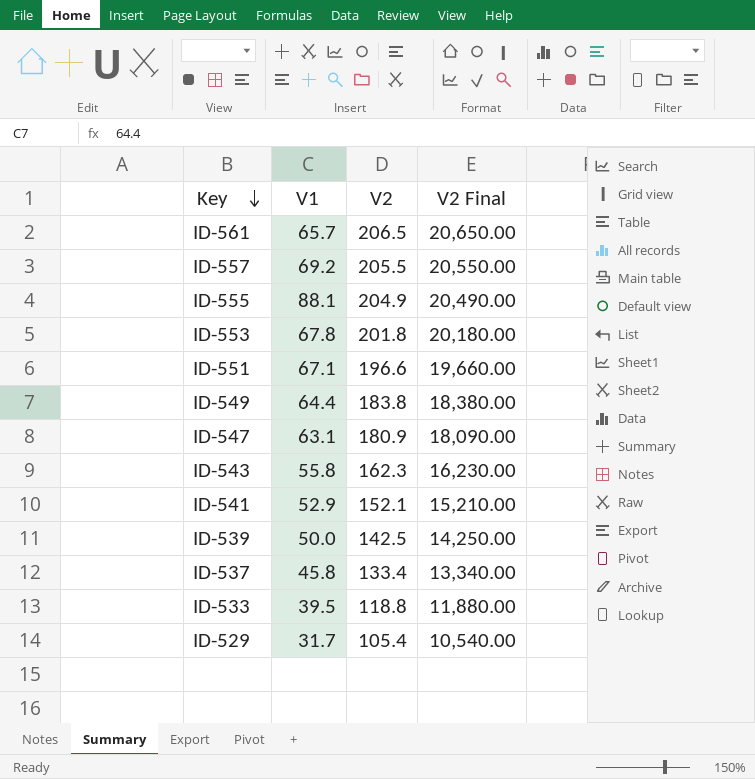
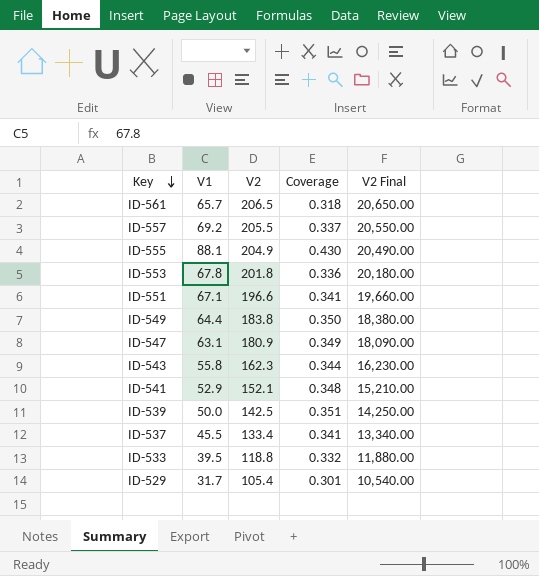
column Coverage | formula: none -> [V1] / [V2]
ID-537 | V1: 45.8 -> 45.5

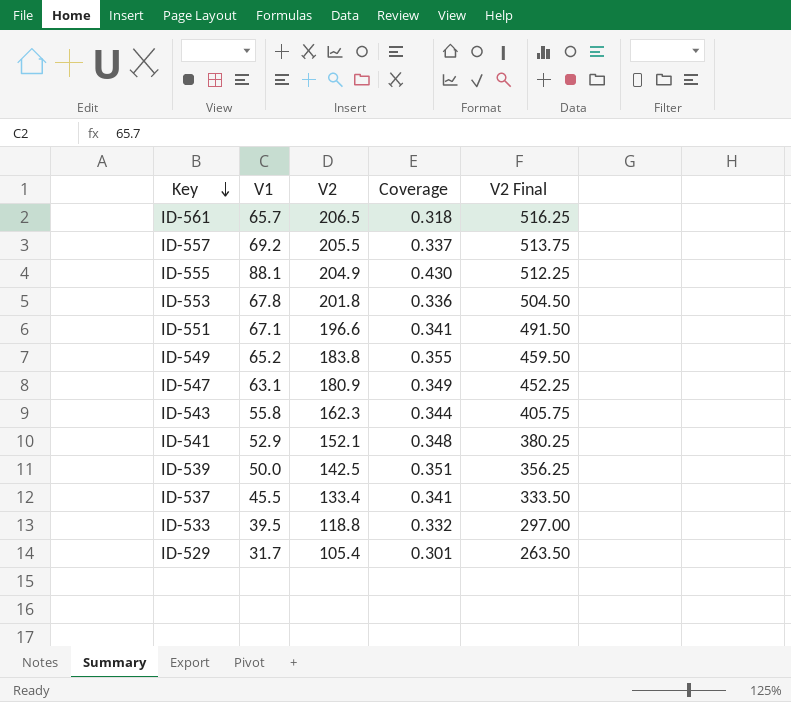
column V2 Final | formula: [V2] * 100 -> [V2] * 2.5
ID-549 | V1: 64.4 -> 65.2
ID-549 | Coverage: 0.350 -> 0.355

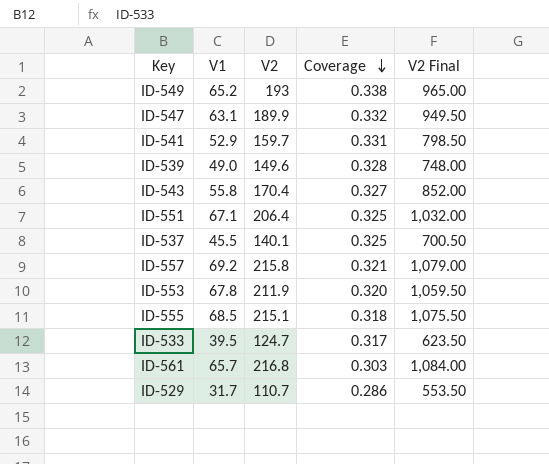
row order: Key descending -> Coverage descending
column V2 Final | formula: [V2] * 2.5 -> [V2] * 5
ID-549 | V2: 183.8 -> 193
ID-549 | Coverage: 0.355 -> 0.338
ID-547 | V2: 180.9 -> 189.9
ID-547 | Coverage: 0.349 -> 0.332
ID-541 | V2: 152.1 -> 159.7
ID-541 | Coverage: 0.348 -> 0.331
ID-539 | V1: 50.0 -> 49.0
ID-539 | V2: 142.5 -> 149.6
ID-539 | Coverage: 0.351 -> 0.328
ID-543 | V2: 162.3 -> 170.4
ID-543 | Coverage: 0.344 -> 0.327
ID-551 | V2: 196.6 -> 206.4
ID-551 | Coverage: 0.341 -> 0.325
ID-537 | V2: 133.4 -> 140.1
ID-537 | Coverage: 0.341 -> 0.325
ID-557 | V2: 205.5 -> 215.8
ID-557 | Coverage: 0.337 -> 0.321
ID-553 | V2: 201.8 -> 211.9
ID-553 | Coverage: 0.336 -> 0.320
ID-555 | V1: 88.1 -> 68.5
ID-555 | V2: 204.9 -> 215.1
ID-555 | Coverage: 0.430 -> 0.318
ID-533 | V2: 118.8 -> 124.7
ID-533 | Coverage: 0.332 -> 0.317
ID-561 | V2: 206.5 -> 216.8
ID-561 | Coverage: 0.318 -> 0.303
ID-529 | V2: 105.4 -> 110.7
ID-529 | Coverage: 0.301 -> 0.286

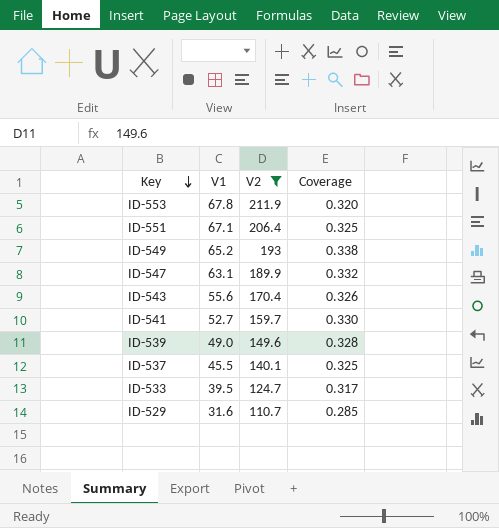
filter: none -> V2 <= 211.9
row order: Coverage descending -> Key descending
column V2 Final | formula: [V2] * 5 -> none
ID-543 | V1: 55.8 -> 55.6
ID-543 | Coverage: 0.327 -> 0.326
ID-541 | V1: 52.9 -> 52.7
ID-541 | Coverage: 0.331 -> 0.330
ID-529 | V1: 31.7 -> 31.6
ID-529 | Coverage: 0.286 -> 0.285

